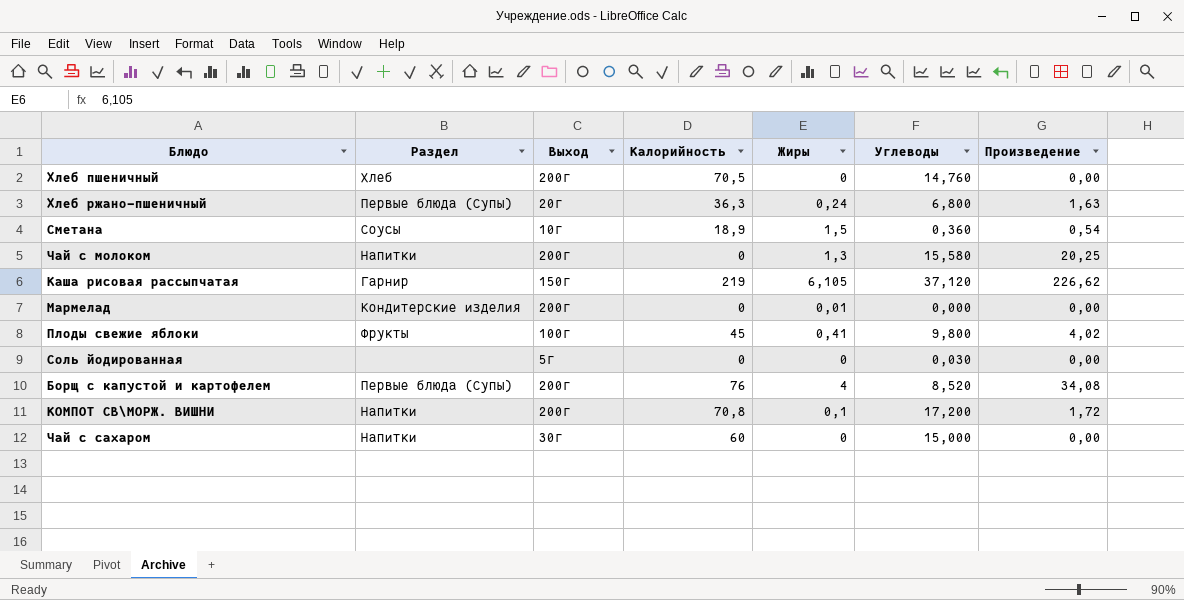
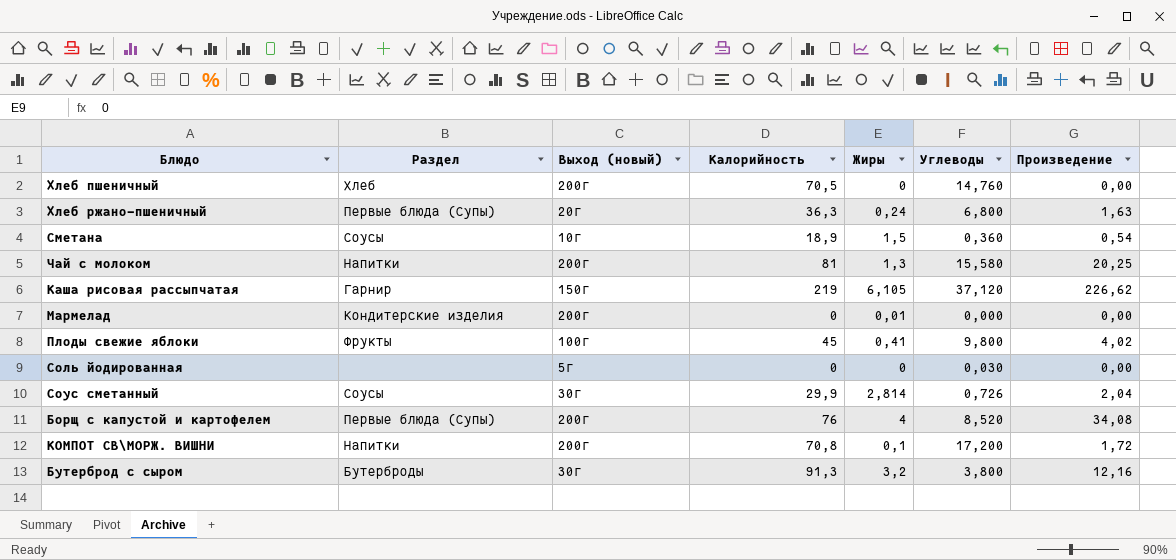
column name: Выход -> Выход (новый)
row Чай с сахаром: Напитки | 30г | 60 | 0 | 15,000 | 0,00 -> none
Чай с молоком | Калорийность: 0 -> 81
row Соус сметанный: none -> Соусы | 30г | 29,9 | 2,814 | 0,726 | 2,04
row Бутерброд с сыром: none -> Бутерброды | 30г | 91,3 | 3,2 | 3,800 | 12,16

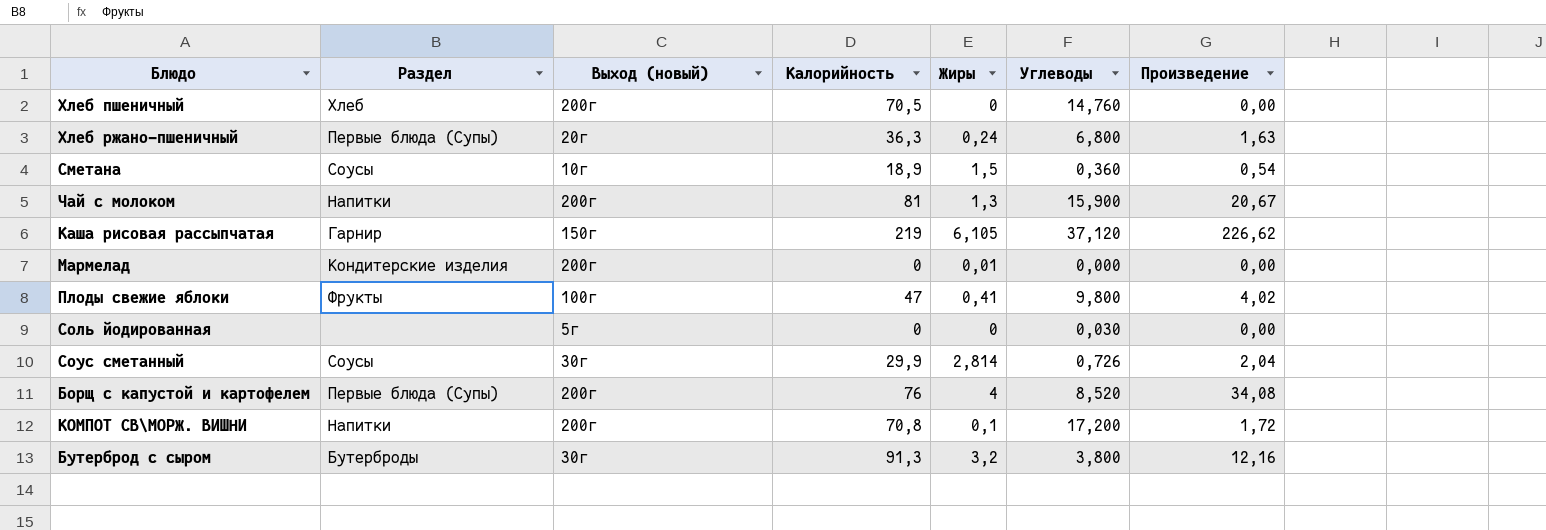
Чай с молоком | Углеводы: 15,580 -> 15,900
Чай с молоком | Произведение: 20,25 -> 20,67
Плоды свежие яблоки | Калорийность: 45 -> 47

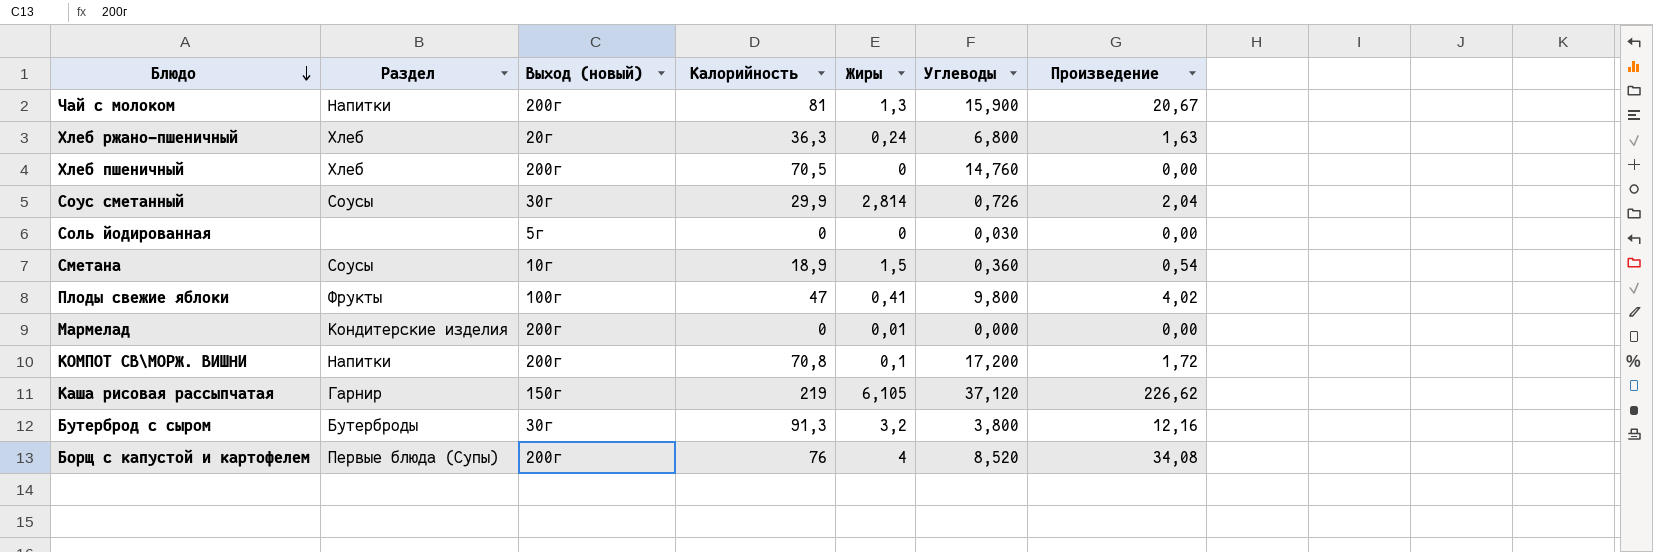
row order: none -> Блюдо descending
Хлеб ржано-пшеничный | Раздел: Первые блюда (Супы) -> Хлеб

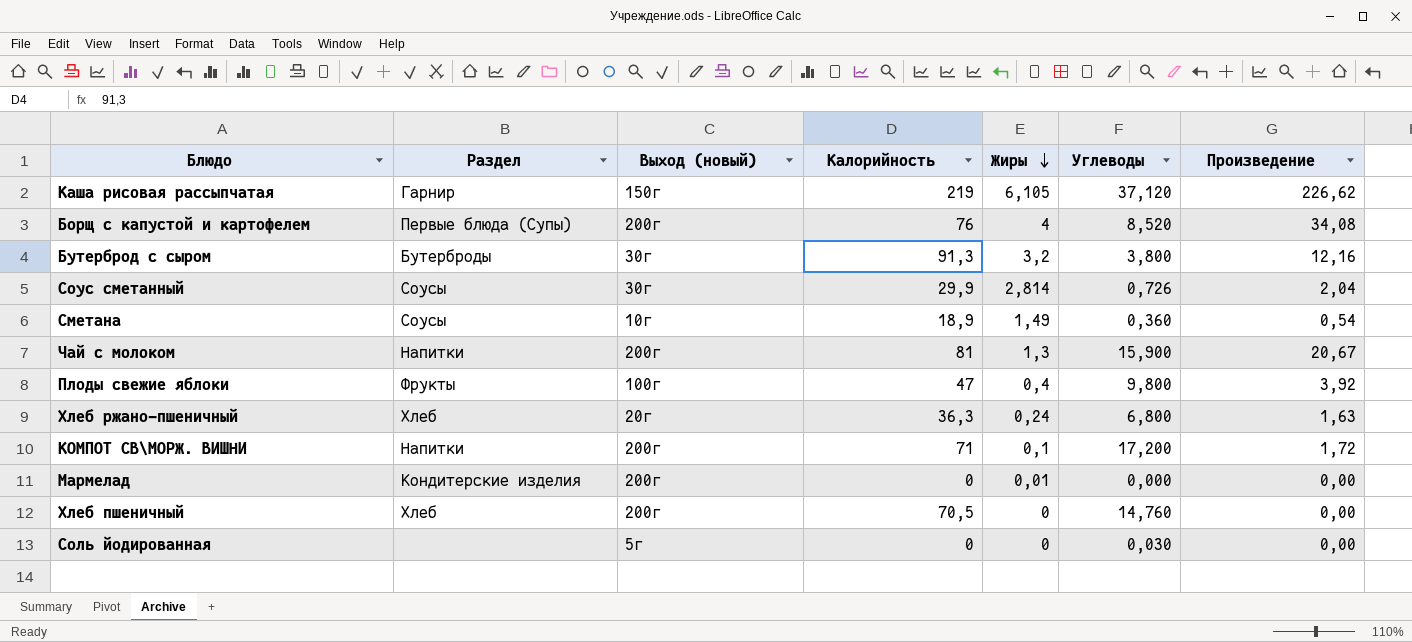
row order: Блюдо descending -> Жиры descending
Сметана | Жиры: 1,5 -> 1,49
Плоды свежие яблоки | Жиры: 0,41 -> 0,4
Плоды свежие яблоки | Произведение: 4,02 -> 3,92
КОМПОТ СВ\МОРЖ. ВИШНИ | Калорийность: 70,8 -> 71

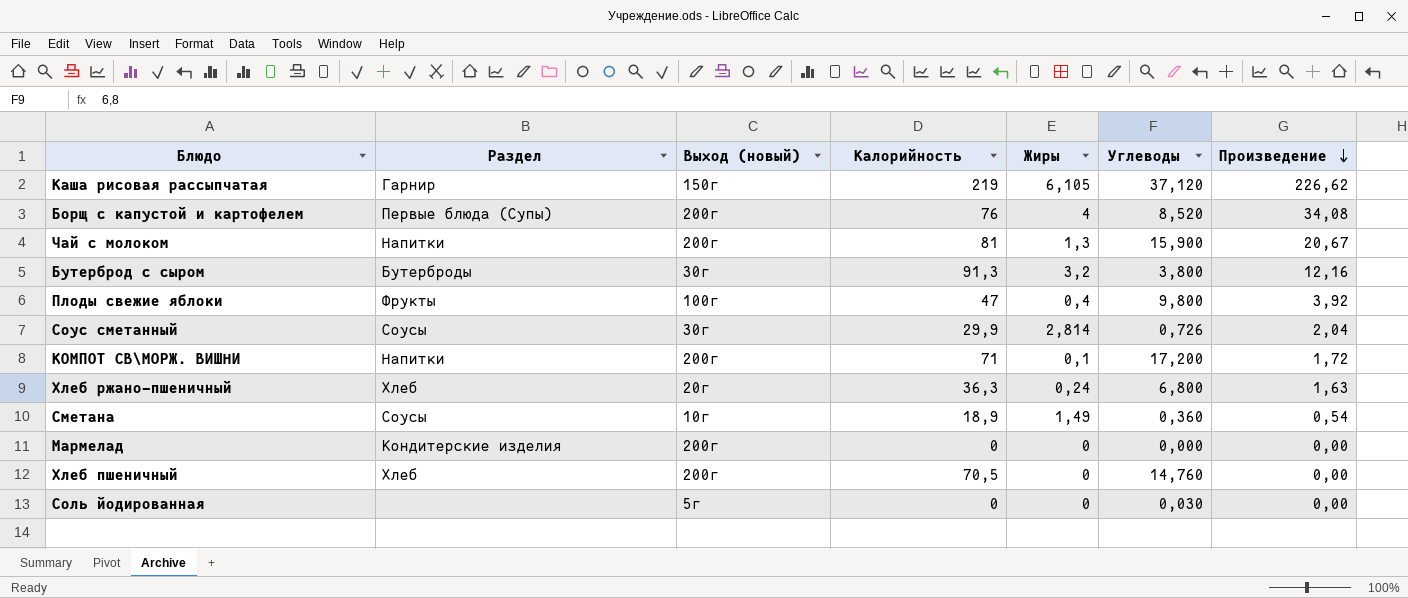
row order: Жиры descending -> Произведение descending
Мармелад | Жиры: 0,01 -> 0

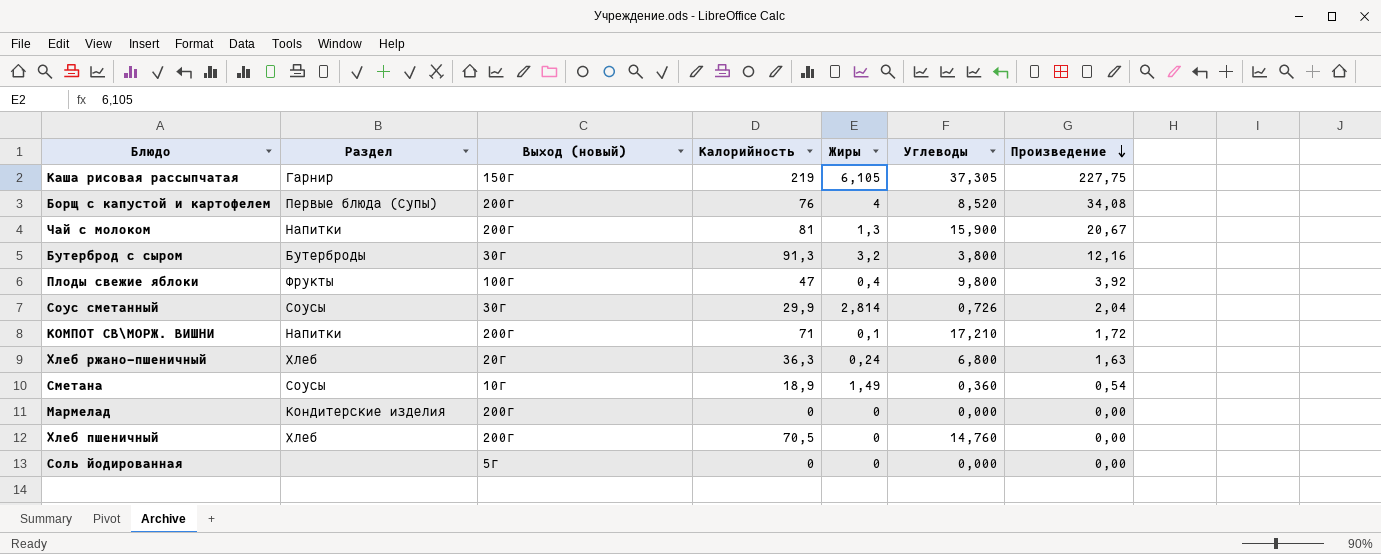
Каша рисовая рассыпчатая | Углеводы: 37,120 -> 37,305
Каша рисовая рассыпчатая | Произведение: 226,62 -> 227,75
КОМПОТ СВ\МОРЖ. ВИШНИ | Углеводы: 17,200 -> 17,210
Соль йодированная | Углеводы: 0,030 -> 0,000

